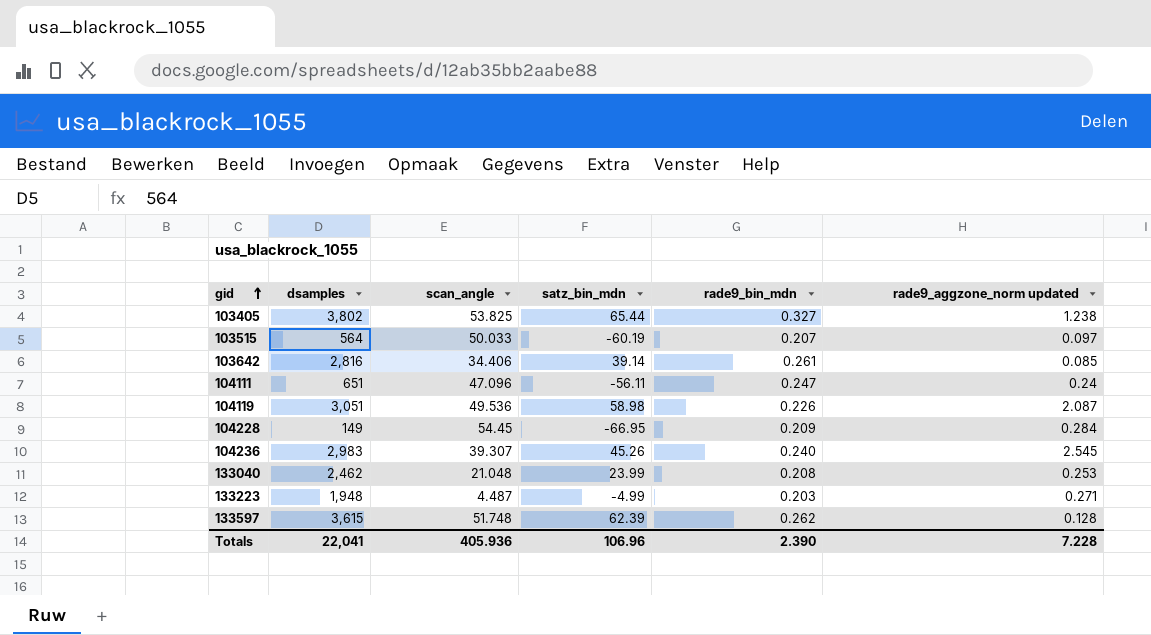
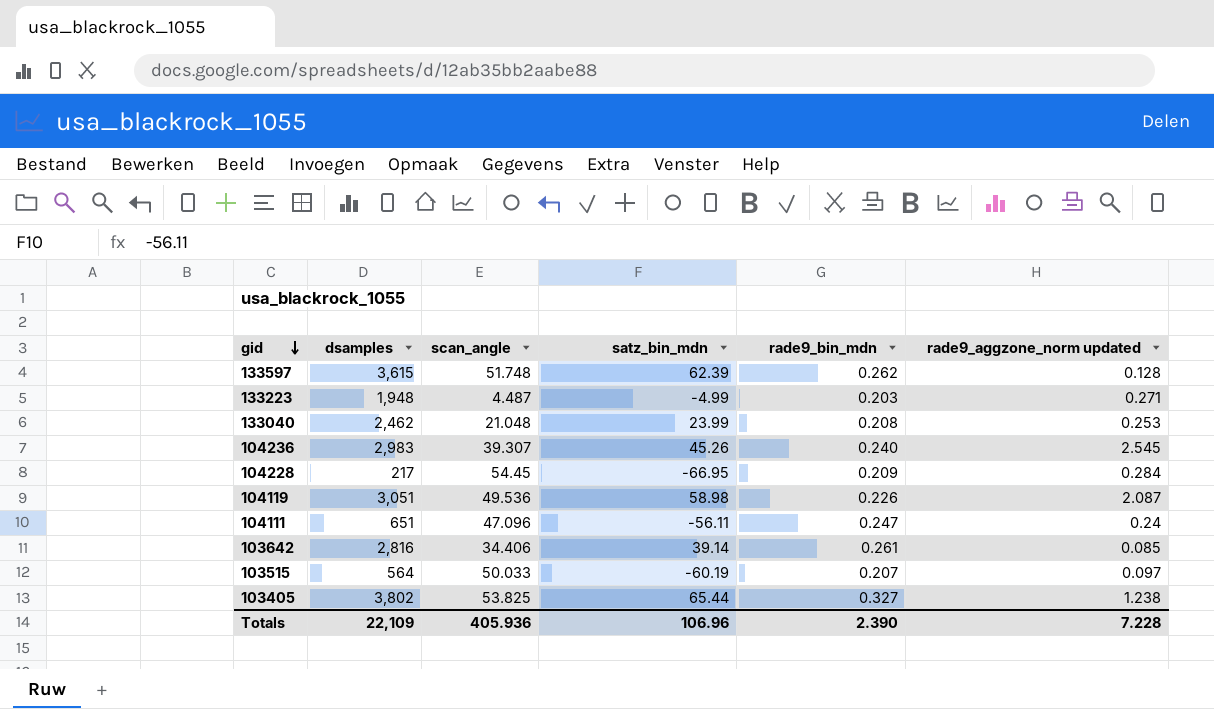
row order: gid ascending -> gid descending
104228 | dsamples: 149 -> 217
Totals | dsamples: 22,041 -> 22,109

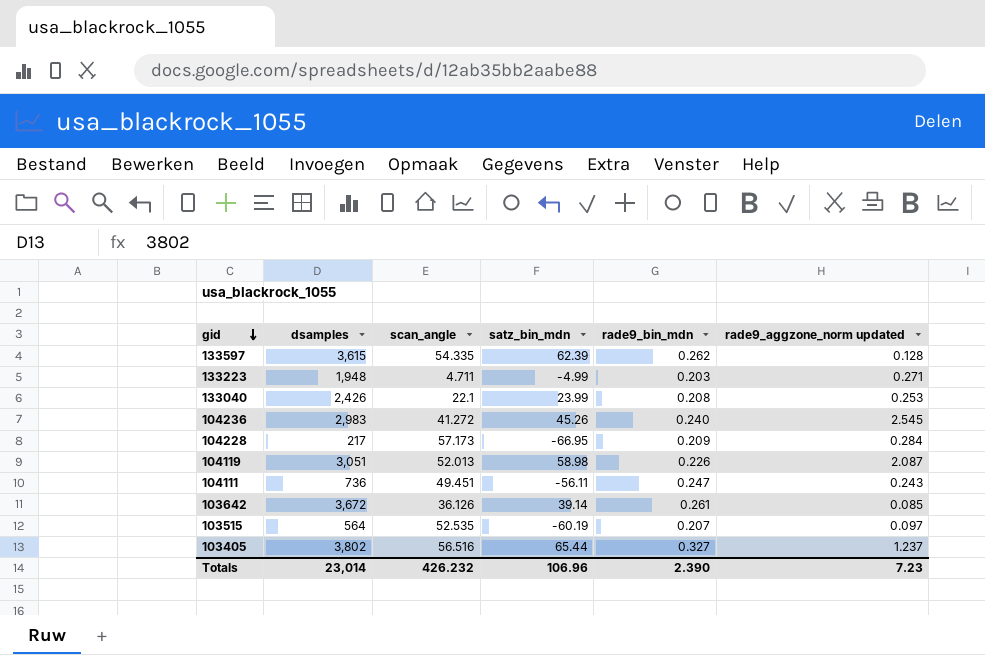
133597 | scan_angle: 51.748 -> 54.335
133223 | scan_angle: 4.487 -> 4.711
133040 | dsamples: 2,462 -> 2,426
133040 | scan_angle: 21.048 -> 22.1
104236 | scan_angle: 39.307 -> 41.272
104228 | scan_angle: 54.45 -> 57.173
104119 | scan_angle: 49.536 -> 52.013
104111 | dsamples: 651 -> 736
104111 | scan_angle: 47.096 -> 49.451
104111 | rade9_aggzone_norm updated: 0.24 -> 0.243
103642 | dsamples: 2,816 -> 3,672
103642 | scan_angle: 34.406 -> 36.126
103515 | scan_angle: 50.033 -> 52.535
103405 | scan_angle: 53.825 -> 56.516
103405 | rade9_aggzone_norm updated: 1.238 -> 1.237
Totals | dsamples: 22,109 -> 23,014
Totals | scan_angle: 405.936 -> 426.232
Totals | rade9_aggzone_norm updated: 7.228 -> 7.23

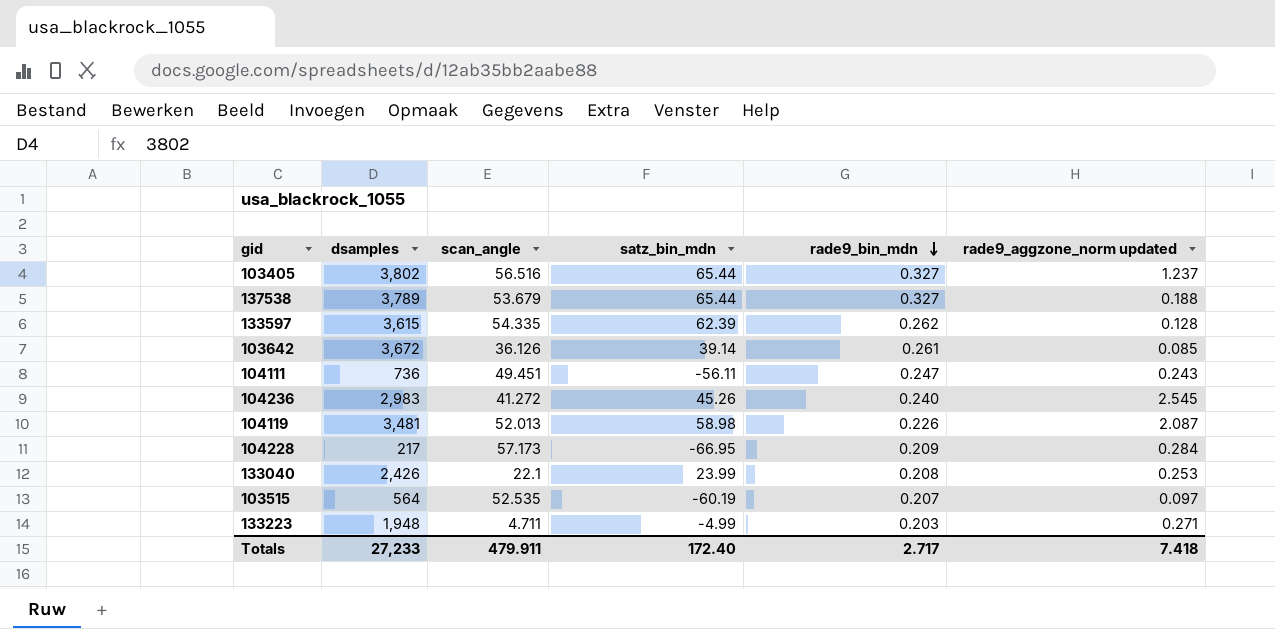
row order: gid descending -> rade9_bin_mdn descending
row 137538: none -> 3,789 | 53.679 | 65.44 | 0.327 | 0.188
104119 | dsamples: 3,051 -> 3,481
Totals | dsamples: 23,014 -> 27,233
Totals | scan_angle: 426.232 -> 479.911
Totals | satz_bin_mdn: 106.96 -> 172.40
Totals | rade9_bin_mdn: 2.390 -> 2.717
Totals | rade9_aggzone_norm updated: 7.23 -> 7.418

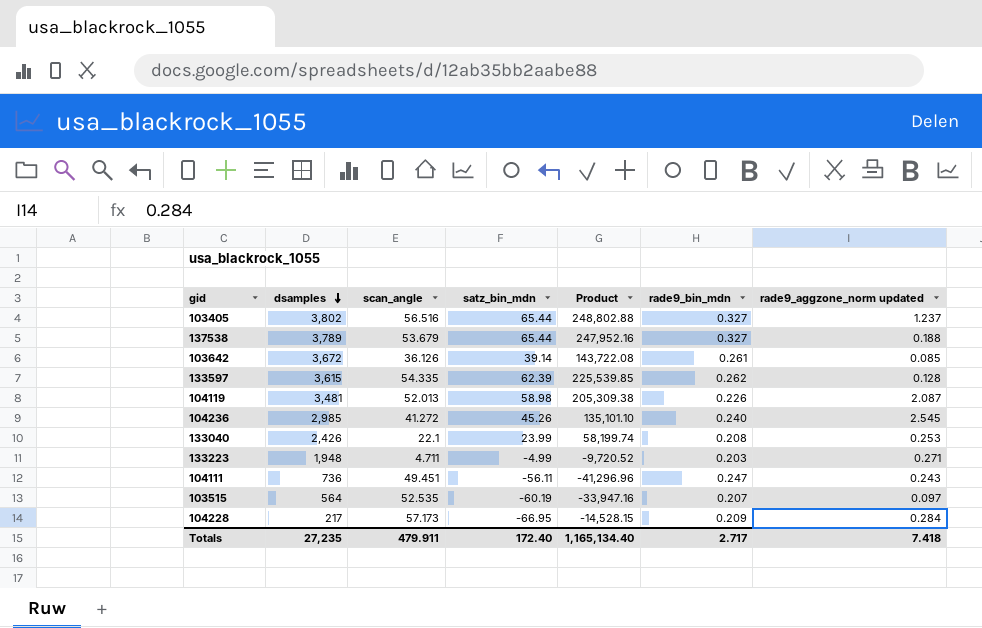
row order: rade9_bin_mdn descending -> dsamples descending
column Product | formula: none -> [dsamples] * [satz_bin_mdn]
104236 | dsamples: 2,983 -> 2,985
Totals | dsamples: 27,233 -> 27,235

